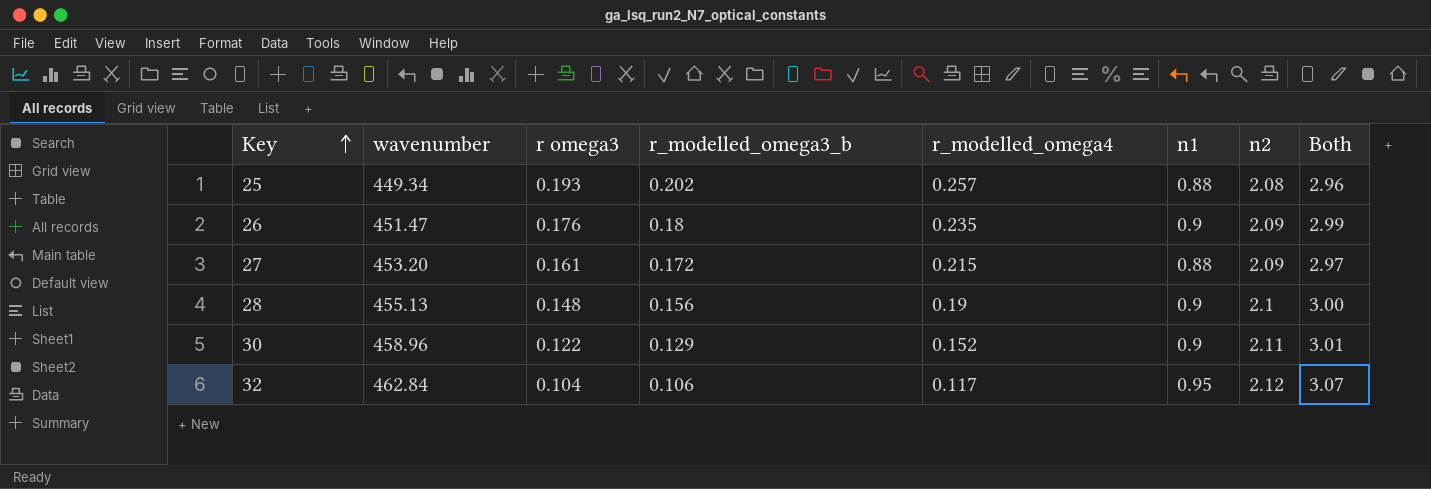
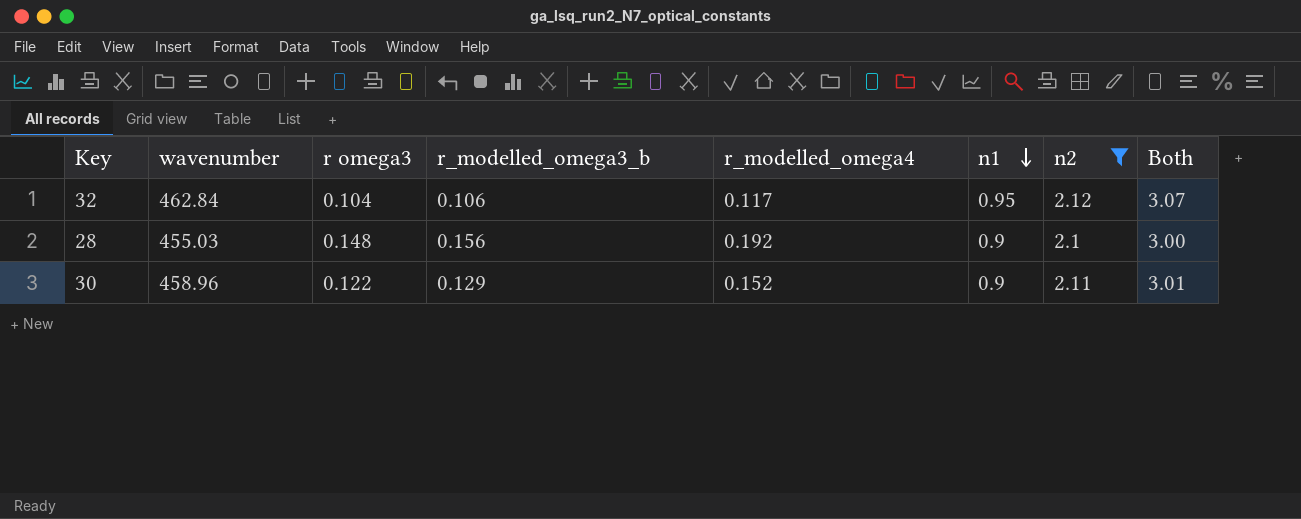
filter: none -> n2 >= 2.1
row order: Key ascending -> n1 descending
28 | wavenumber: 455.13 -> 455.03
28 | r_modelled_omega4: 0.19 -> 0.192

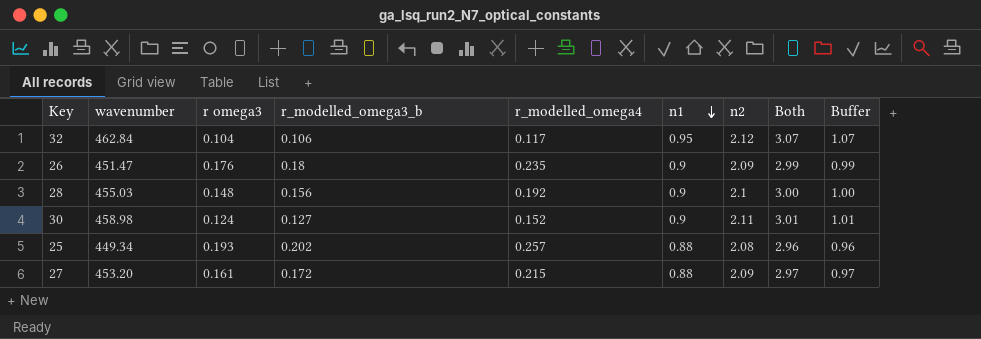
filter: n2 >= 2.1 -> none
column Buffer | formula: none -> [Both] - 2
30 | wavenumber: 458.96 -> 458.98
30 | r omega3: 0.122 -> 0.124
30 | r_modelled_omega3_b: 0.129 -> 0.127

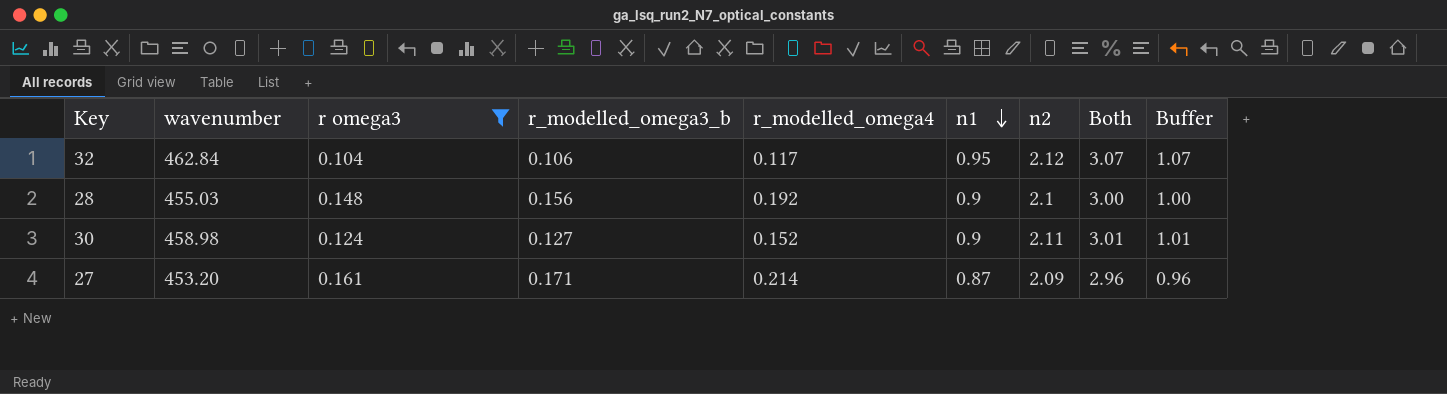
filter: none -> r omega3 <= 0.161
27 | r_modelled_omega3_b: 0.172 -> 0.171
27 | r_modelled_omega4: 0.215 -> 0.214
27 | n1: 0.88 -> 0.87
27 | Both: 2.97 -> 2.96
27 | Buffer: 0.97 -> 0.96

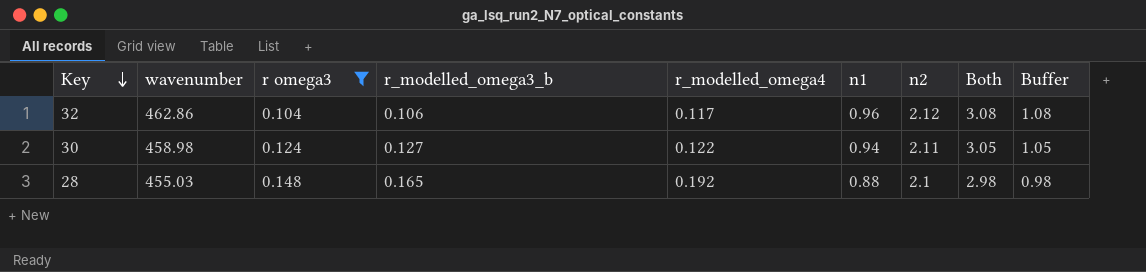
row order: n1 descending -> Key descending
row 27: 453.20 | 0.161 | 0.171 | 0.214 | 0.87 | 2.09 | 2.96 | 0.96 -> none
32 | wavenumber: 462.84 -> 462.86
32 | n1: 0.95 -> 0.96
32 | Both: 3.07 -> 3.08
32 | Buffer: 1.07 -> 1.08
30 | r_modelled_omega4: 0.152 -> 0.122
30 | n1: 0.9 -> 0.94
30 | Both: 3.01 -> 3.05
30 | Buffer: 1.01 -> 1.05
28 | r_modelled_omega3_b: 0.156 -> 0.165
28 | n1: 0.9 -> 0.88
28 | Both: 3.00 -> 2.98
28 | Buffer: 1.00 -> 0.98

